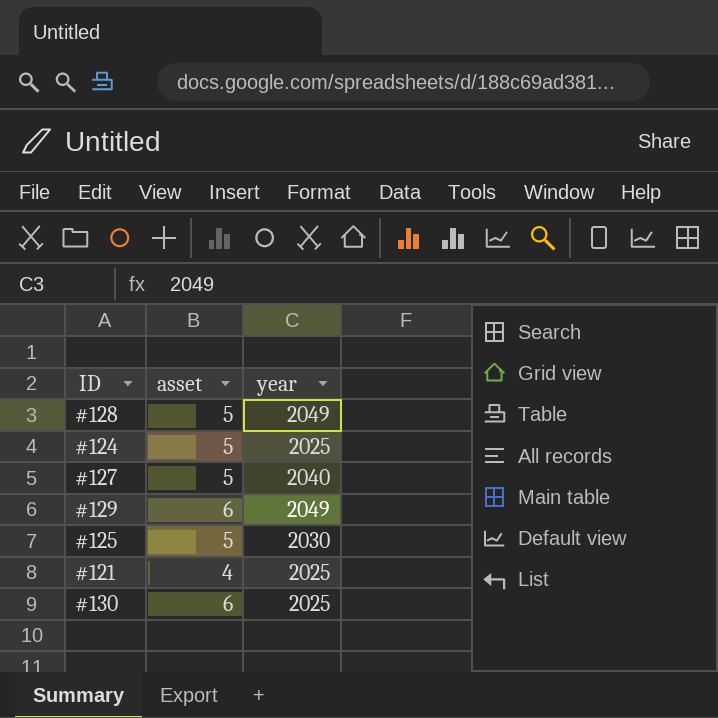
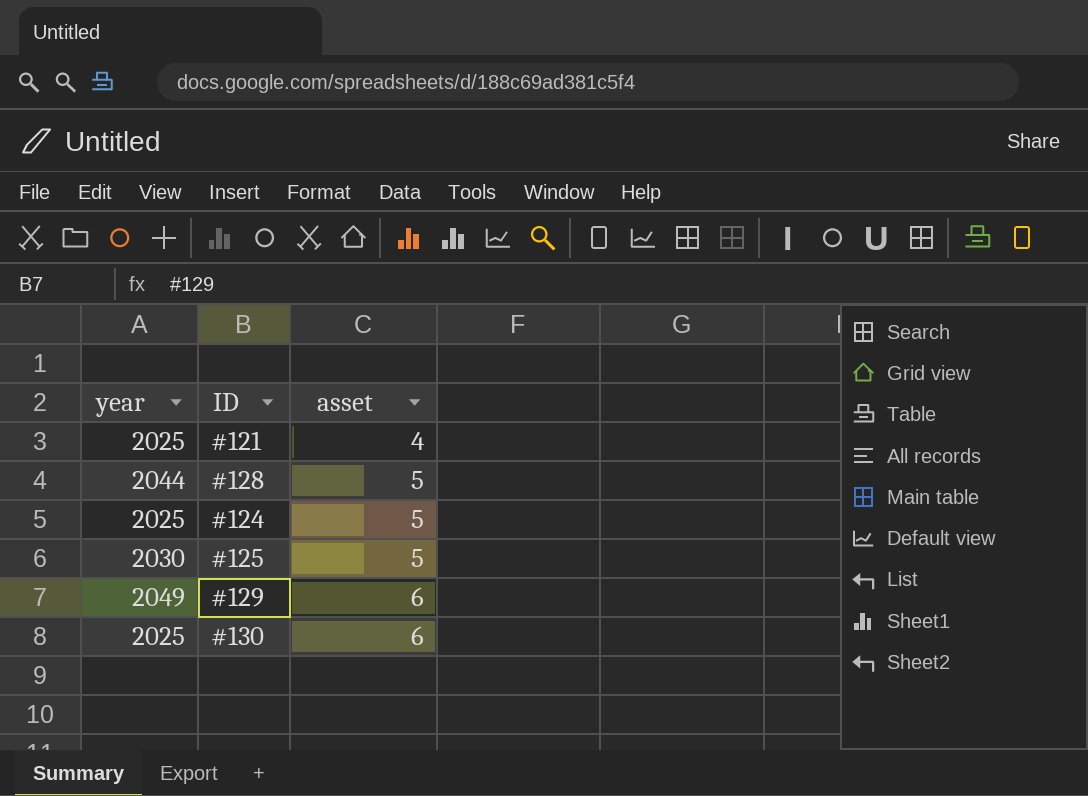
row order: none -> asset ascending
column year | position: 3 -> 1
row #127: 5 | 2040 -> none
#128 | year: 2049 -> 2044

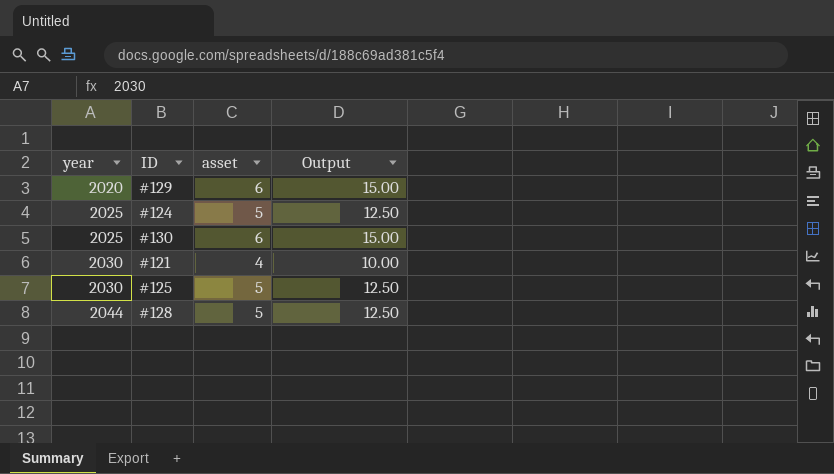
row order: asset ascending -> year ascending
column Output | formula: none -> [asset] * 2.5
#129 | year: 2049 -> 2020
#121 | year: 2025 -> 2030

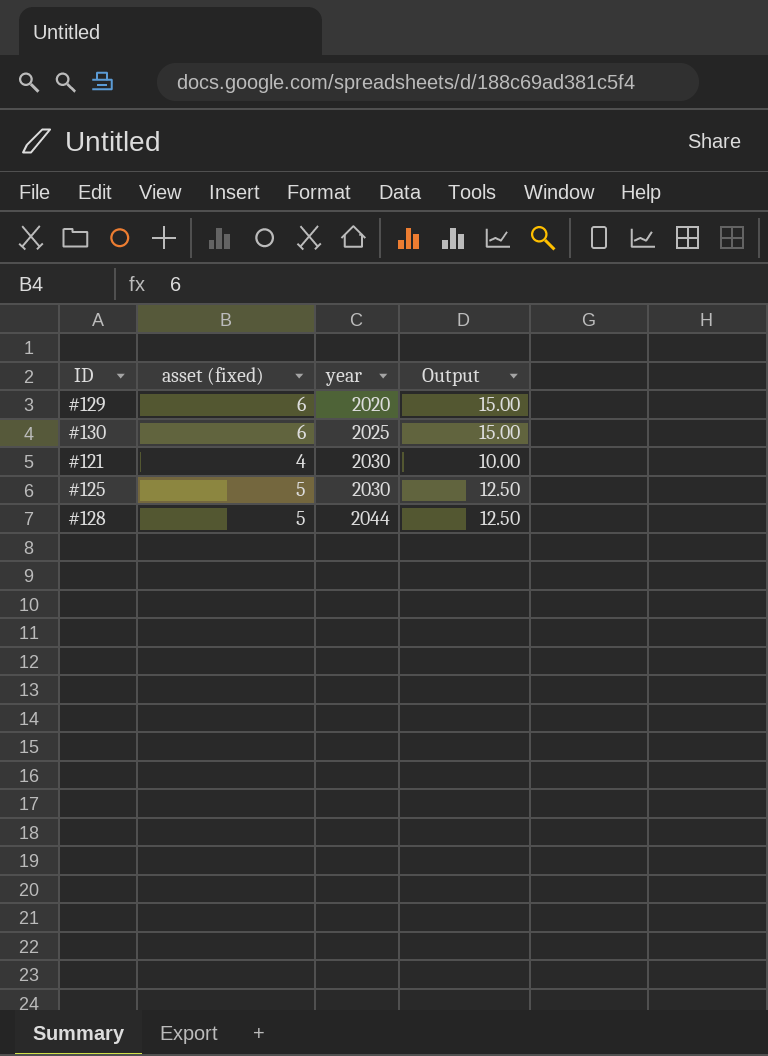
column name: asset -> asset (fixed)
column year | position: 1 -> 3
row #124: 2025 | 5 | 12.50 -> none

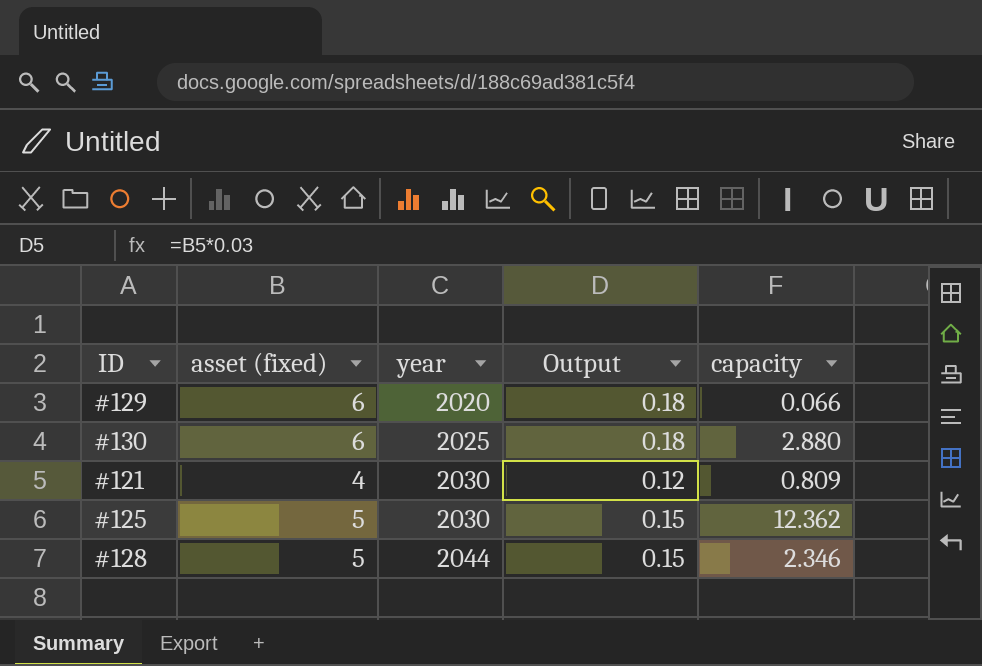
column Output | formula: [asset (fixed)] * 2.5 -> [asset (fixed)] * 0.03
column capacity | position: none -> 5

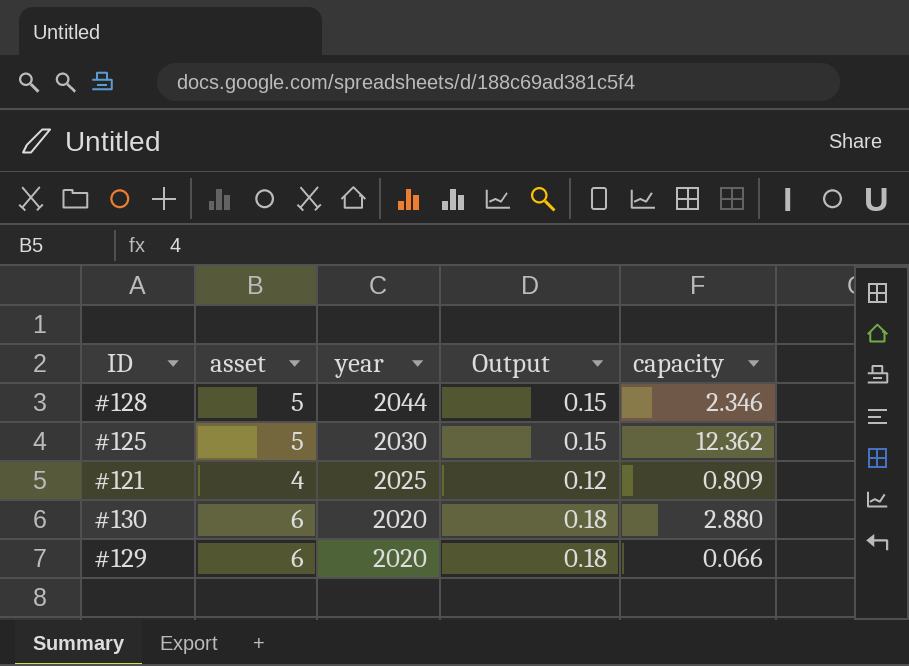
row order: year ascending -> year descending
column name: asset (fixed) -> asset
#121 | year: 2030 -> 2025
#130 | year: 2025 -> 2020

